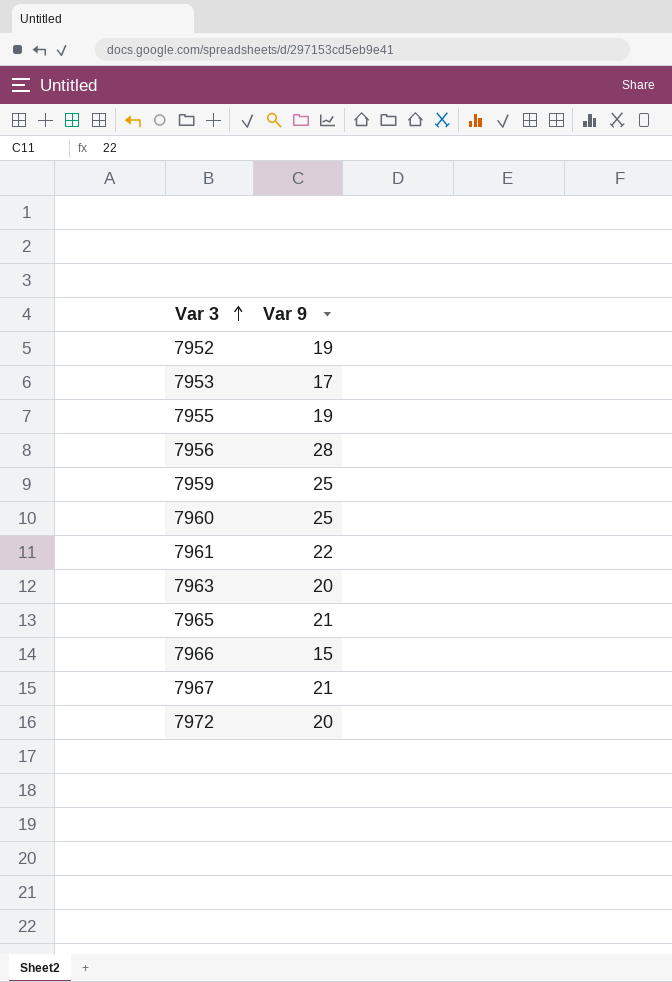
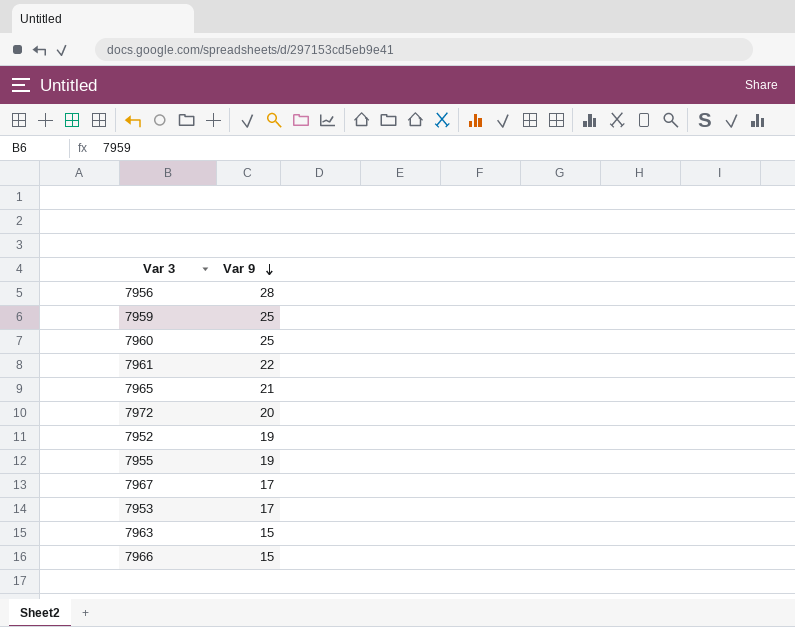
row order: Var 3 ascending -> Var 9 descending
7967 | Var 9: 21 -> 17
7963 | Var 9: 20 -> 15

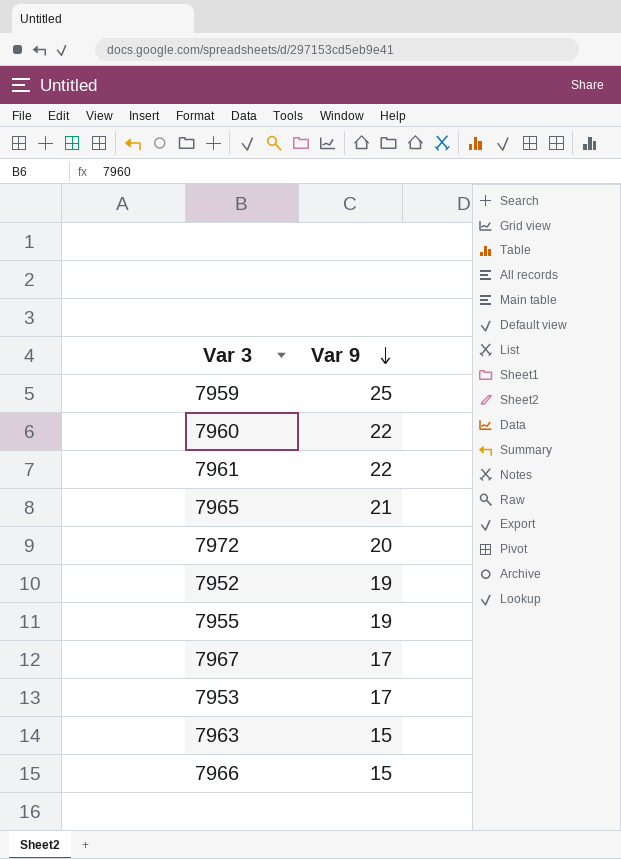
row 7956: 28 -> none
7960 | Var 9: 25 -> 22

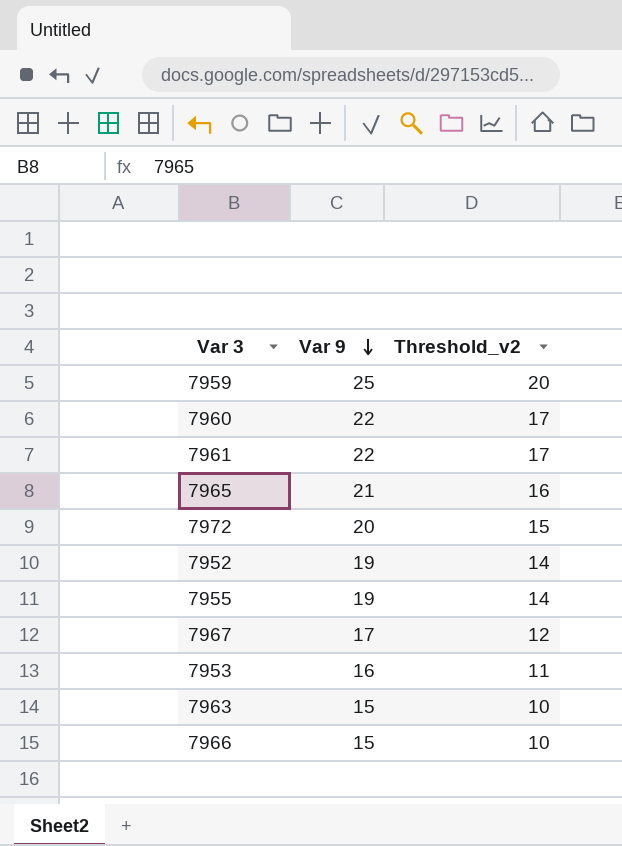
column Threshold_v2 | formula: none -> [Var 9] - 5
7953 | Var 9: 17 -> 16

